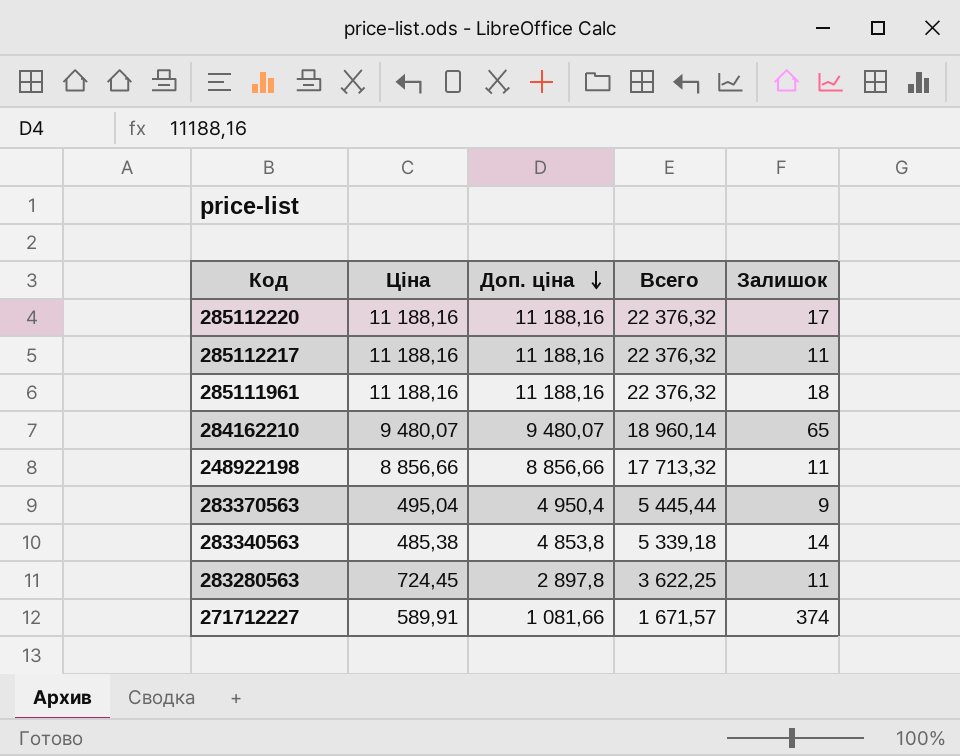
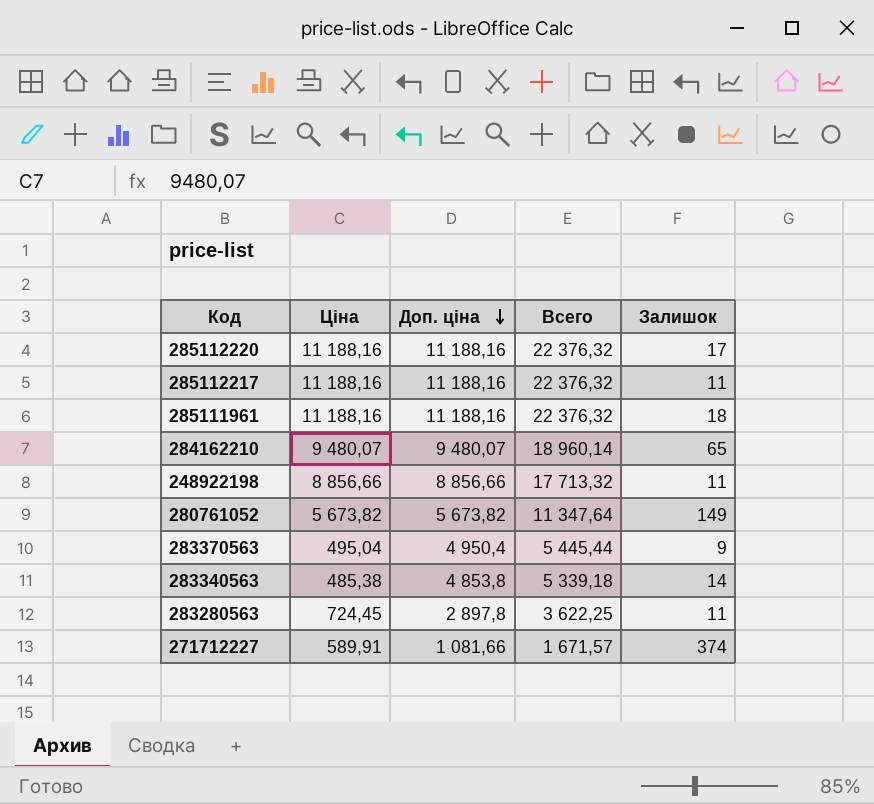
row 280761052: none -> 5 673,82 | 5 673,82 | 11 347,64 | 149

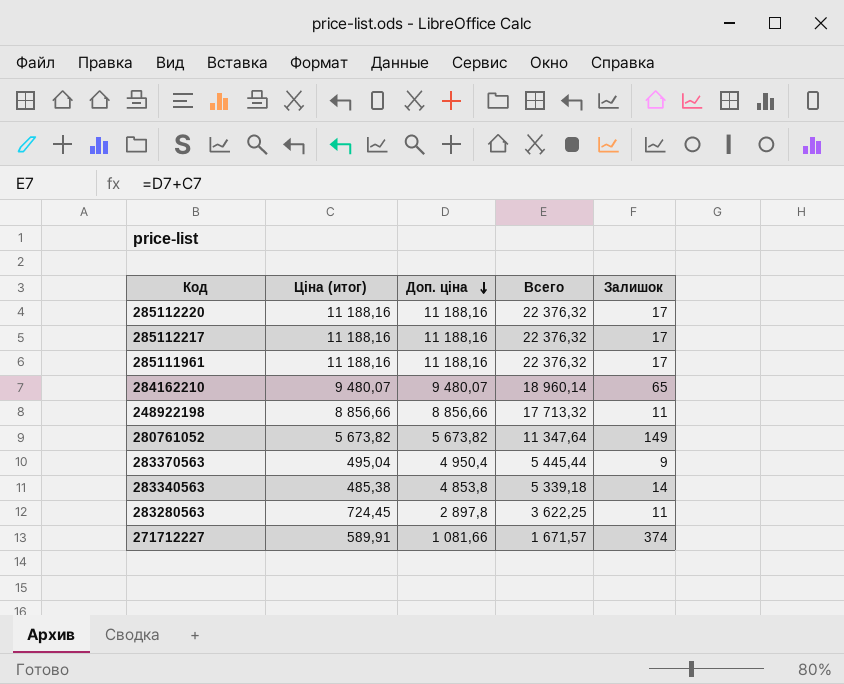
column name: Ціна -> Ціна (итог)
285112217 | Залишок: 11 -> 17
285111961 | Залишок: 18 -> 17

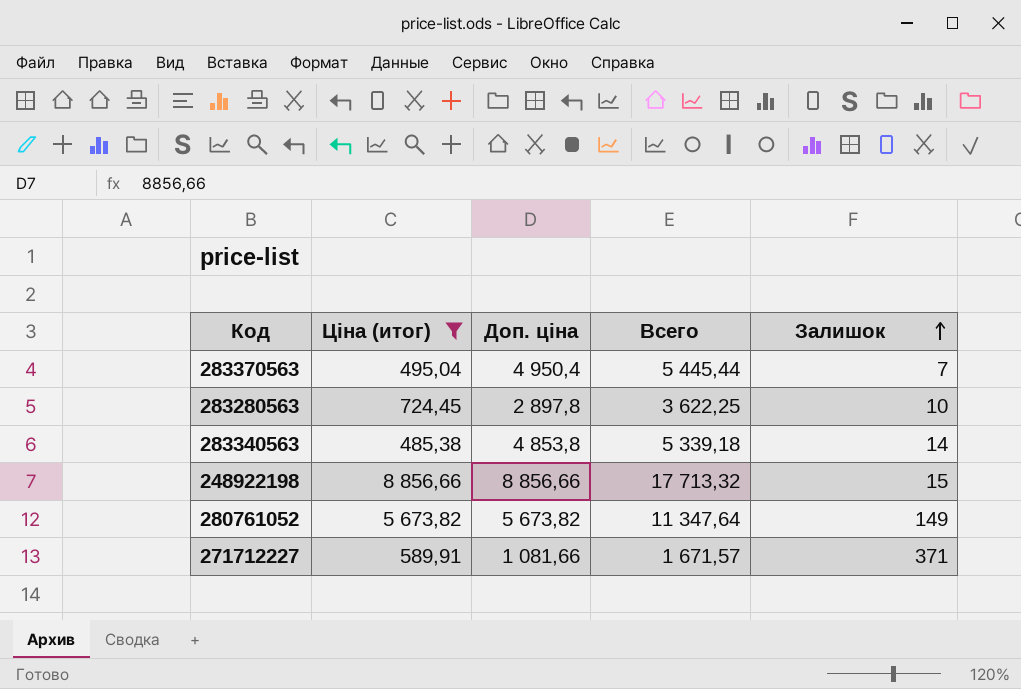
filter: none -> Ціна (итог) <= 8 856,66
row order: Доп. ціна descending -> Залишок ascending
283370563 | Залишок: 9 -> 7
283280563 | Залишок: 11 -> 10
248922198 | Залишок: 11 -> 15
271712227 | Залишок: 374 -> 371

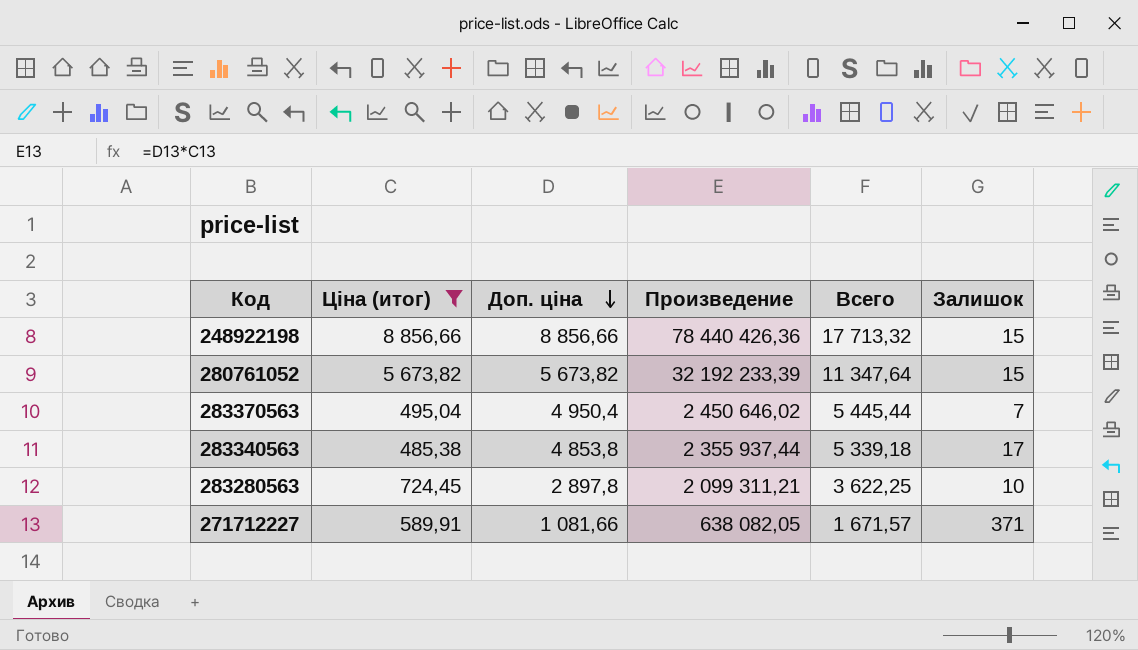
row order: Залишок ascending -> Доп. ціна descending
column Произведение | formula: none -> [Ціна (итог)] * [Доп. ціна]
280761052 | Залишок: 149 -> 15
283340563 | Залишок: 14 -> 17

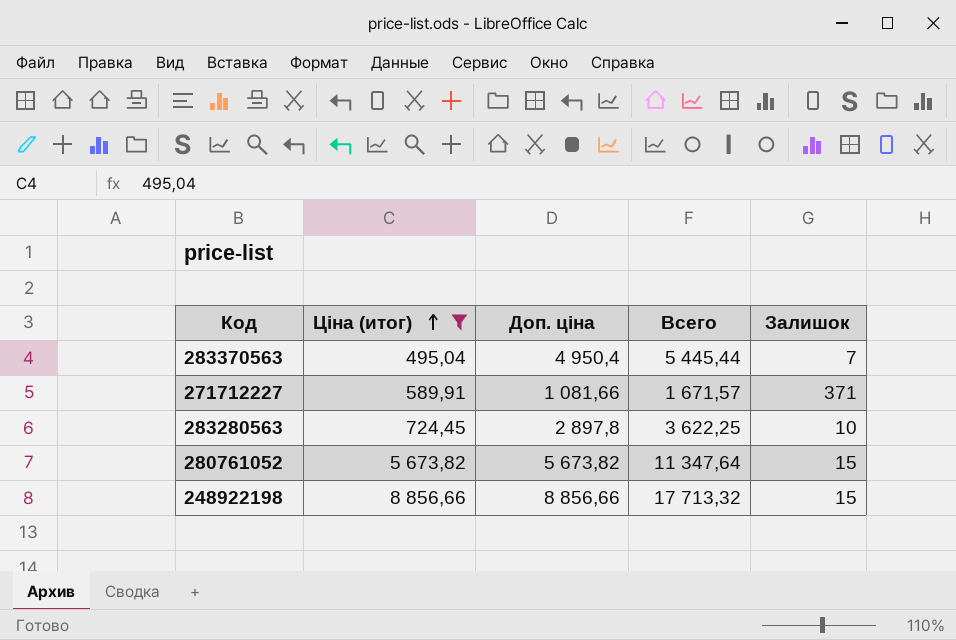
row order: Доп. ціна descending -> Ціна (итог) ascending
column Произведение | formula: [Ціна (итог)] * [Доп. ціна] -> none
row 283340563: 485,38 | 4 853,8 | 2 355 937,44 | 5 339,18 | 17 -> none

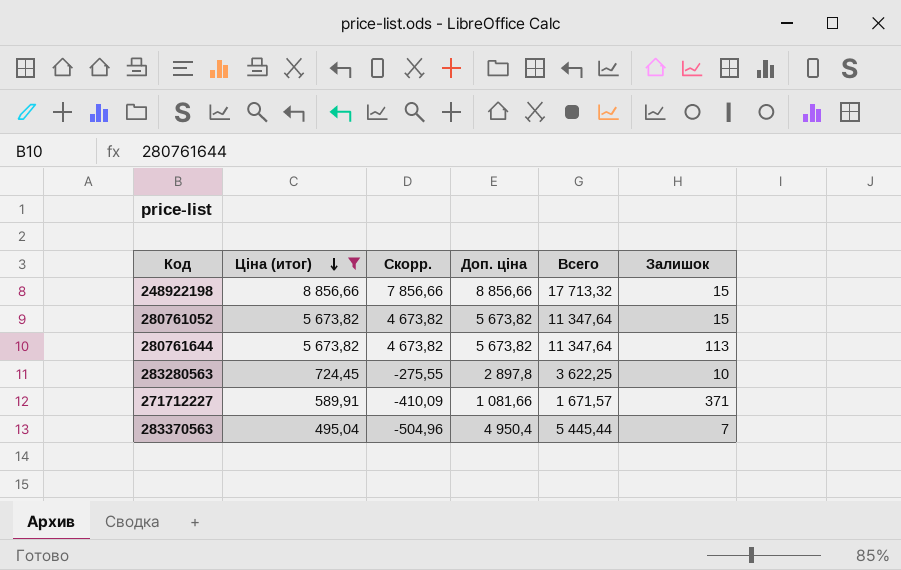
row order: Ціна (итог) ascending -> Ціна (итог) descending
column Скорр. | formula: none -> [Ціна (итог)] - 1000
row 280761644: none -> 5 673,82 | 4 673,82 | 5 673,82 | 11 347,64 | 113

